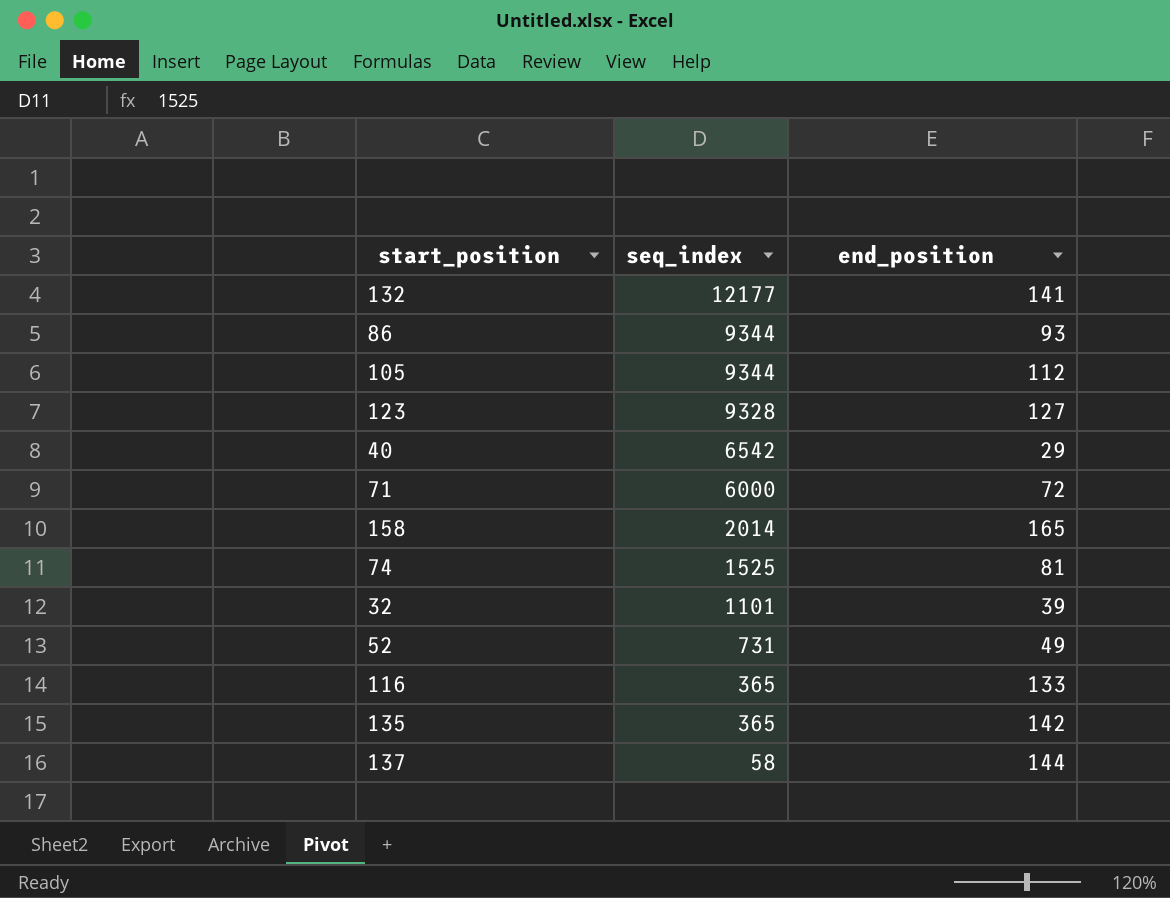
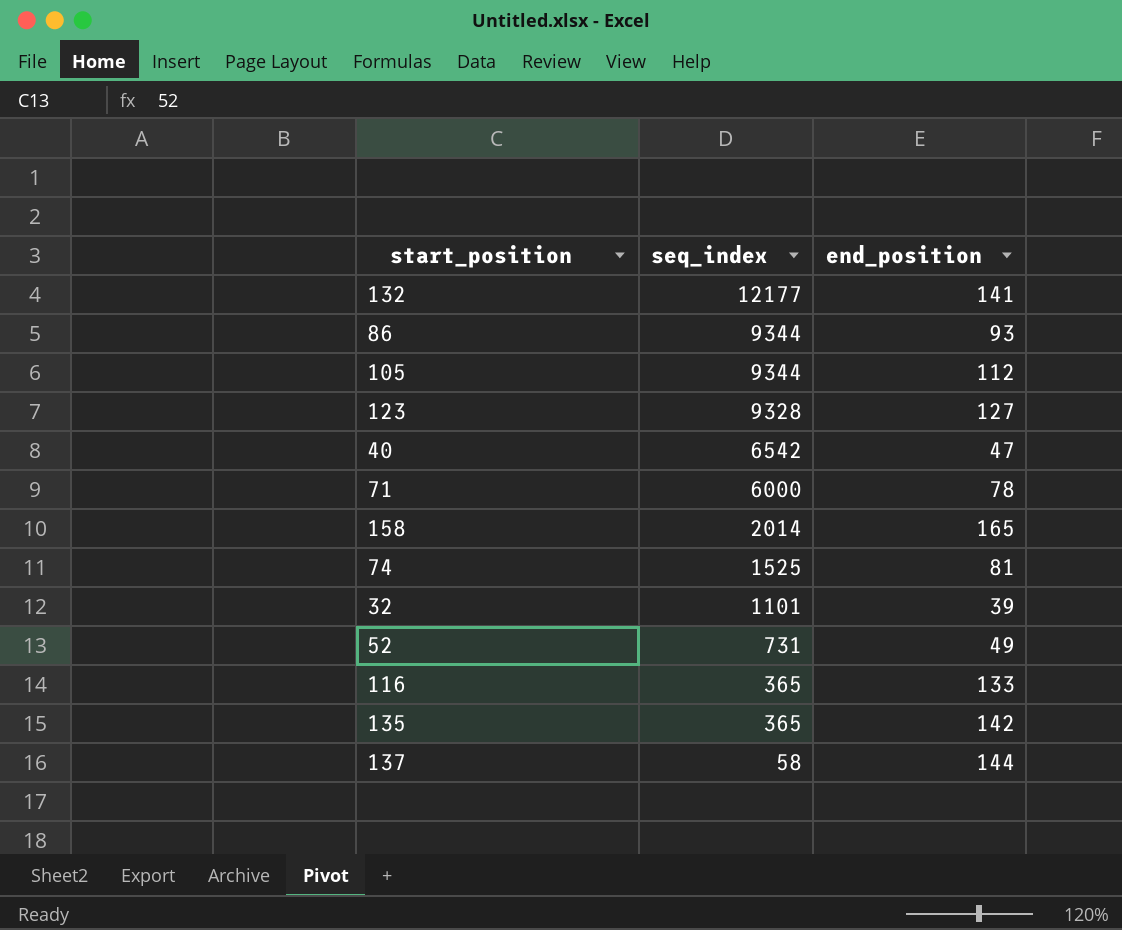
40 | end_position: 29 -> 47
71 | end_position: 72 -> 78

